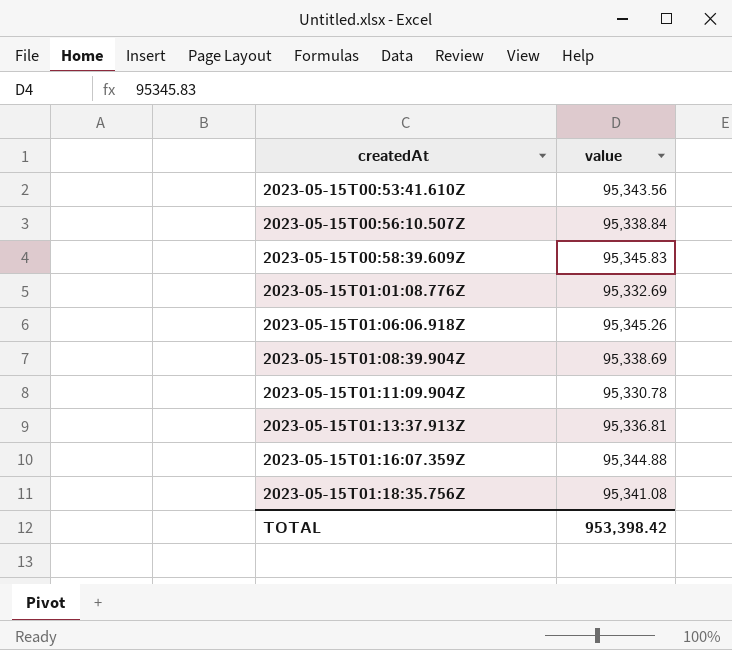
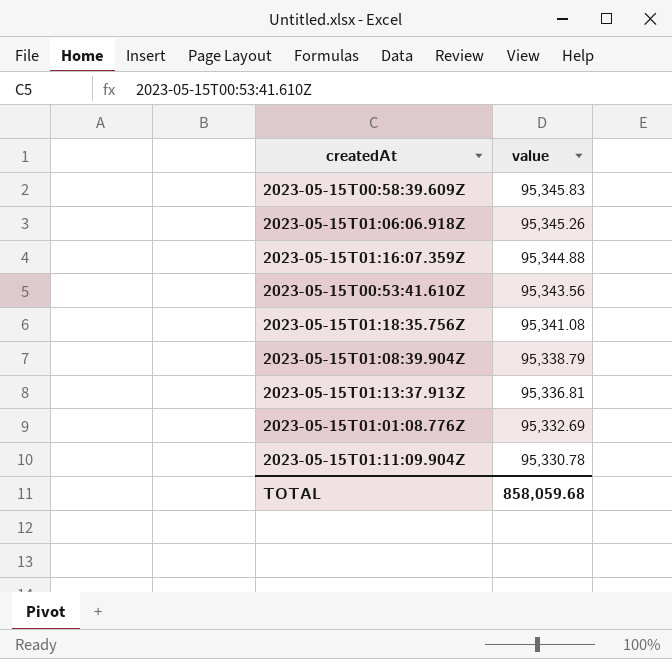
row order: createdAt ascending -> value descending
row 2023-05-15T00:56:10.507Z: 95,338.84 -> none
2023-05-15T01:08:39.904Z | value: 95,338.69 -> 95,338.79
TOTAL | value: 953,398.42 -> 858,059.68

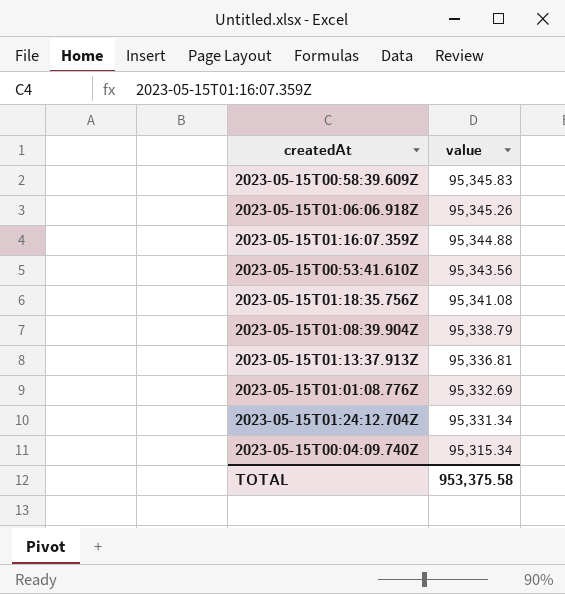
row 2023-05-15T01:11:09.904Z: 95,330.78 -> none
row 2023-05-15T01:24:12.704Z: none -> 95,331.34
row 2023-05-15T00:04:09.740Z: none -> 95,315.34
TOTAL | value: 858,059.68 -> 953,375.58

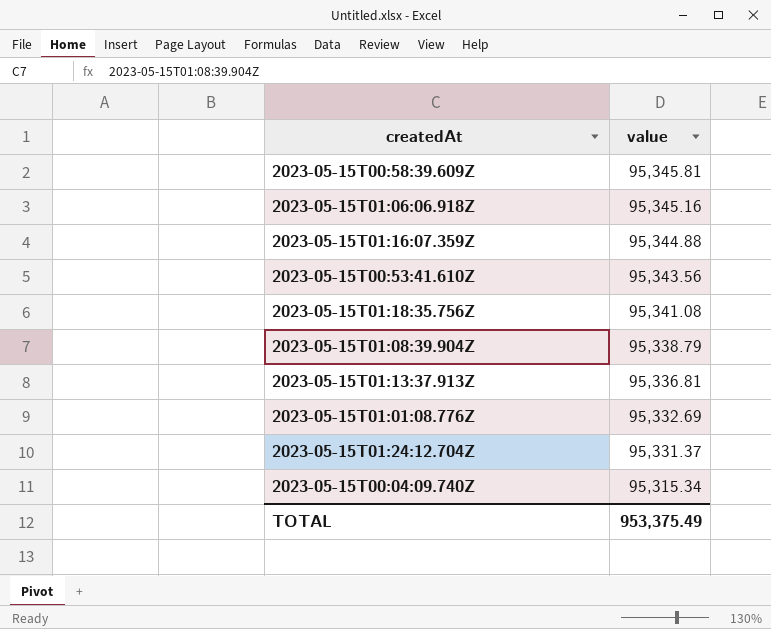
2023-05-15T00:58:39.609Z | value: 95,345.83 -> 95,345.81
2023-05-15T01:06:06.918Z | value: 95,345.26 -> 95,345.16
2023-05-15T01:24:12.704Z | value: 95,331.34 -> 95,331.37
TOTAL | value: 953,375.58 -> 953,375.49

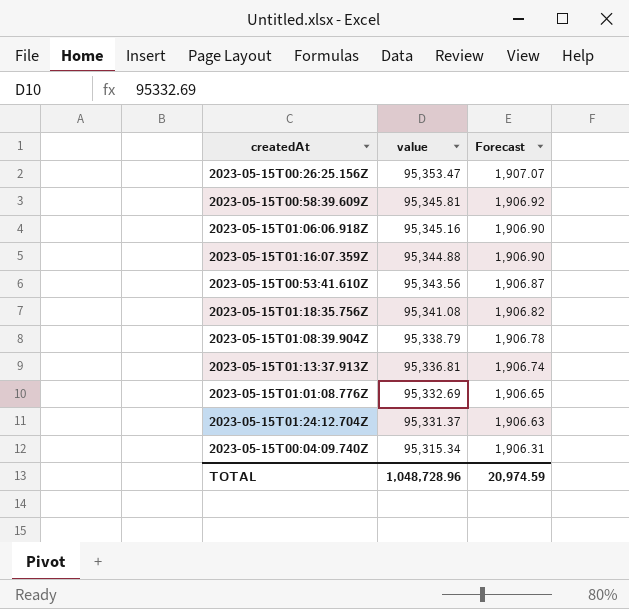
column Forecast | formula: none -> [value] * 0.02
row 2023-05-15T00:26:25.156Z: none -> 95,353.47 | 1,907.07
TOTAL | value: 953,375.49 -> 1,048,728.96

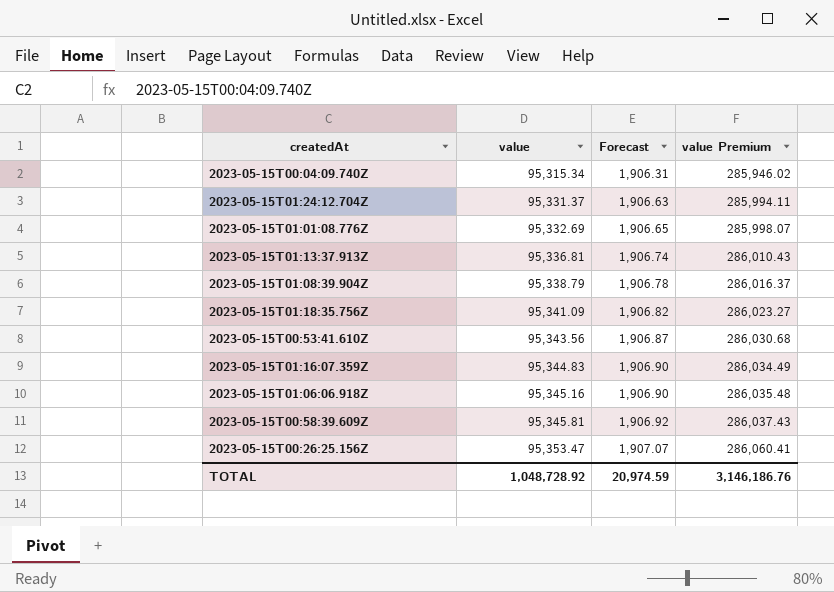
row order: value descending -> value ascending
column value Premium | formula: none -> [value] * 3
2023-05-15T01:18:35.756Z | value: 95,341.08 -> 95,341.09
2023-05-15T01:16:07.359Z | value: 95,344.88 -> 95,344.83
TOTAL | value: 1,048,728.96 -> 1,048,728.92

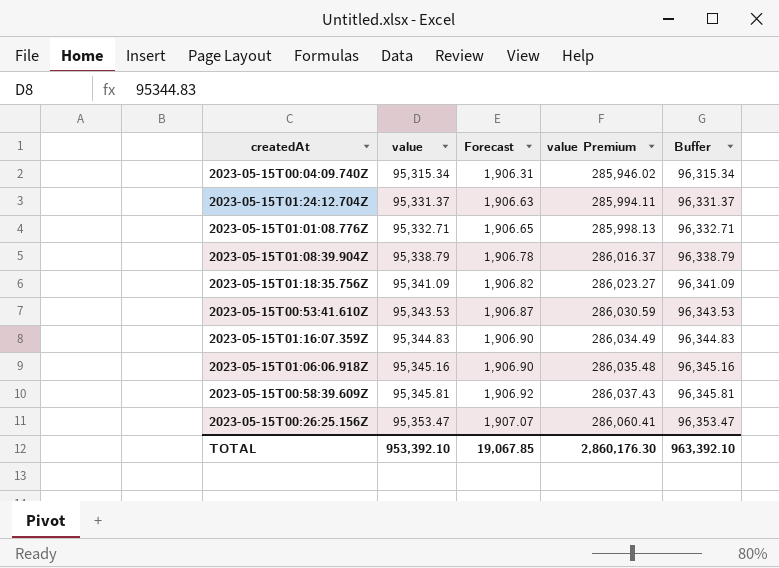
column Buffer | formula: none -> [value] + 1000
row 2023-05-15T01:13:37.913Z: 95,336.81 | 1,906.74 | 286,010.43 -> none
2023-05-15T01:01:08.776Z | value: 95,332.69 -> 95,332.71
2023-05-15T01:01:08.776Z | value Premium: 285,998.07 -> 285,998.13
2023-05-15T00:53:41.610Z | value: 95,343.56 -> 95,343.53
2023-05-15T00:53:41.610Z | value Premium: 286,030.68 -> 286,030.59
TOTAL | value: 1,048,728.92 -> 953,392.10
TOTAL | Forecast: 20,974.59 -> 19,067.85
TOTAL | value Premium: 3,146,186.76 -> 2,860,176.30

